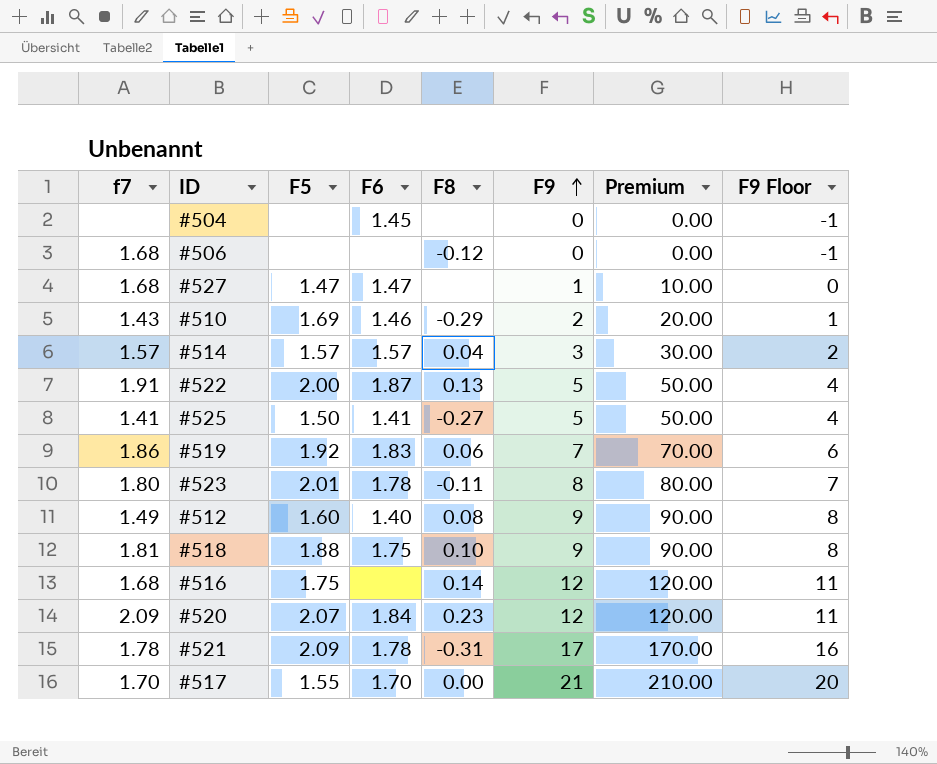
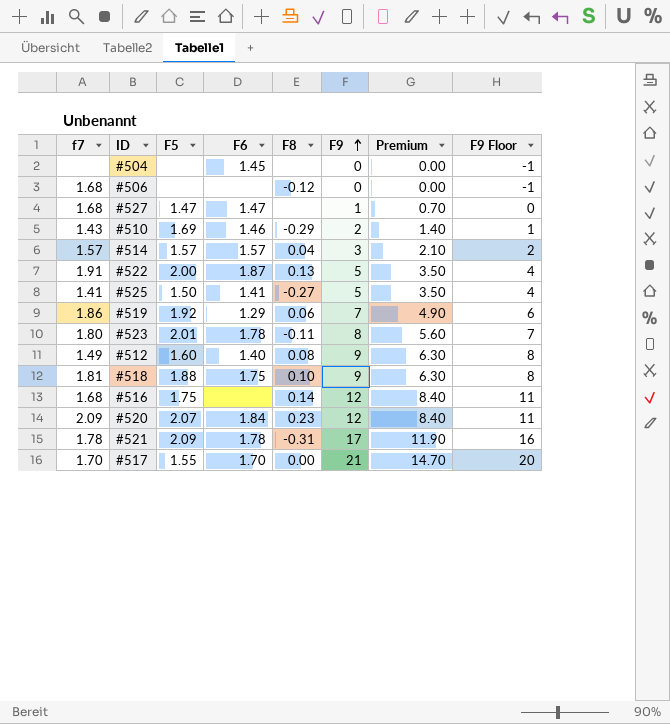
column Premium | formula: [F9] * 10 -> [F9] * 0.7
#519 | F6: 1.83 -> 1.29

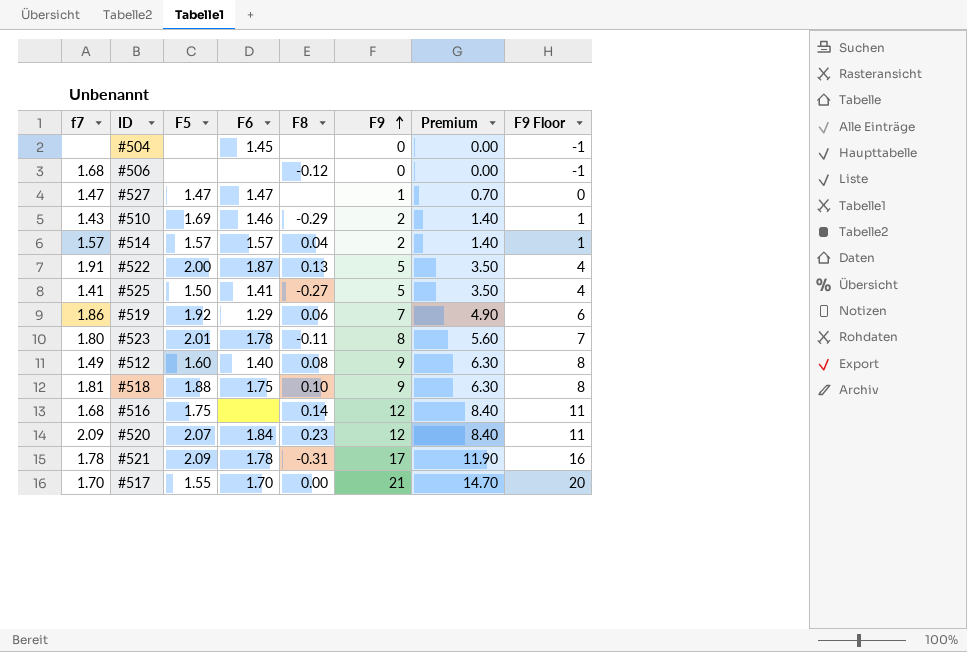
#527 | f7: 1.68 -> 1.47
#514 | F9: 3 -> 2
#514 | Premium: 2.10 -> 1.40
#514 | F9 Floor: 2 -> 1

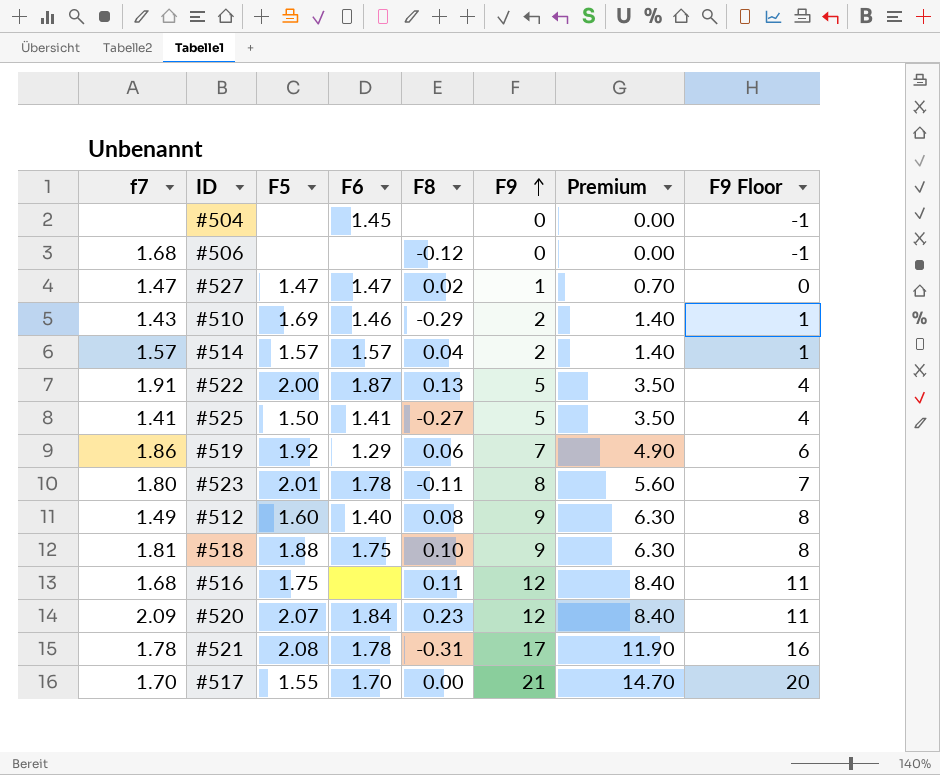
#527 | F8: none -> 0.02
#516 | F8: 0.14 -> 0.11
#521 | F5: 2.09 -> 2.08

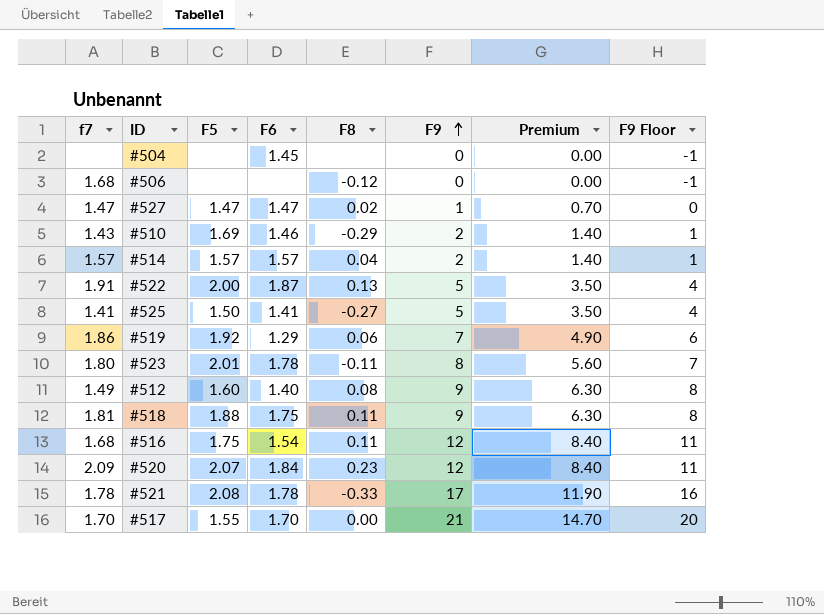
#518 | F8: 0.10 -> 0.11
#516 | F6: none -> 1.54
#521 | F8: -0.31 -> -0.33

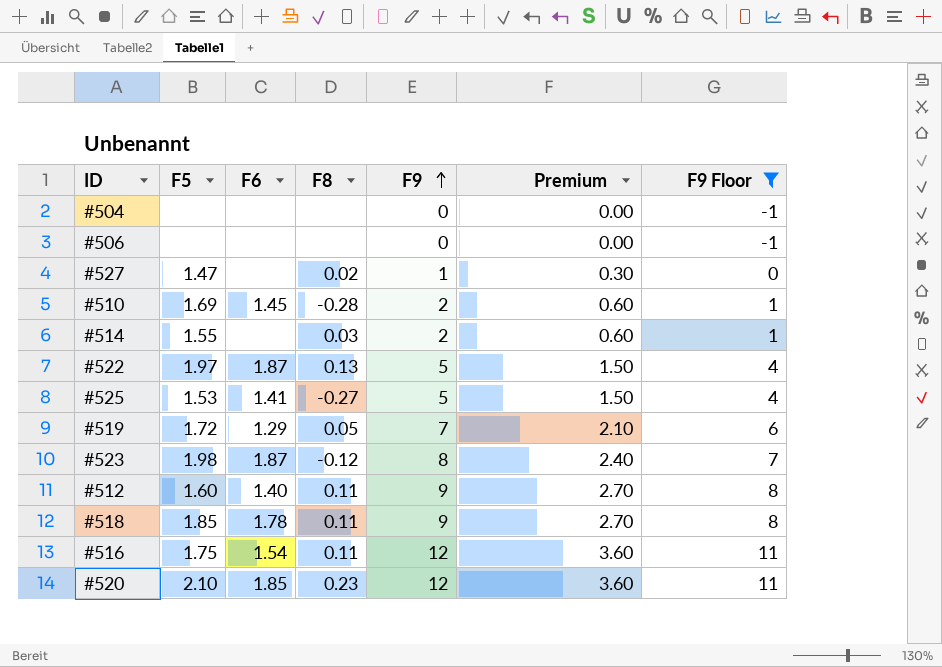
filter: none -> F9 Floor <= 11
column f7 | position: 1 -> none
column Premium | formula: [F9] * 0.7 -> [F9] * 0.3
#504 | F6: 1.45 -> none
#506 | F8: -0.12 -> none
#527 | F6: 1.47 -> none
#510 | F6: 1.46 -> 1.45
#510 | F8: -0.29 -> -0.28
#514 | F5: 1.57 -> 1.55
#514 | F6: 1.57 -> none
#514 | F8: 0.04 -> 0.03
#522 | F5: 2.00 -> 1.97
#525 | F5: 1.50 -> 1.53
#519 | F5: 1.92 -> 1.72
#519 | F8: 0.06 -> 0.05
#523 | F5: 2.01 -> 1.98
#523 | F6: 1.78 -> 1.87
#523 | F8: -0.11 -> -0.12
#512 | F8: 0.08 -> 0.11
#518 | F5: 1.88 -> 1.85
#518 | F6: 1.75 -> 1.78
#520 | F5: 2.07 -> 2.10
#520 | F6: 1.84 -> 1.85

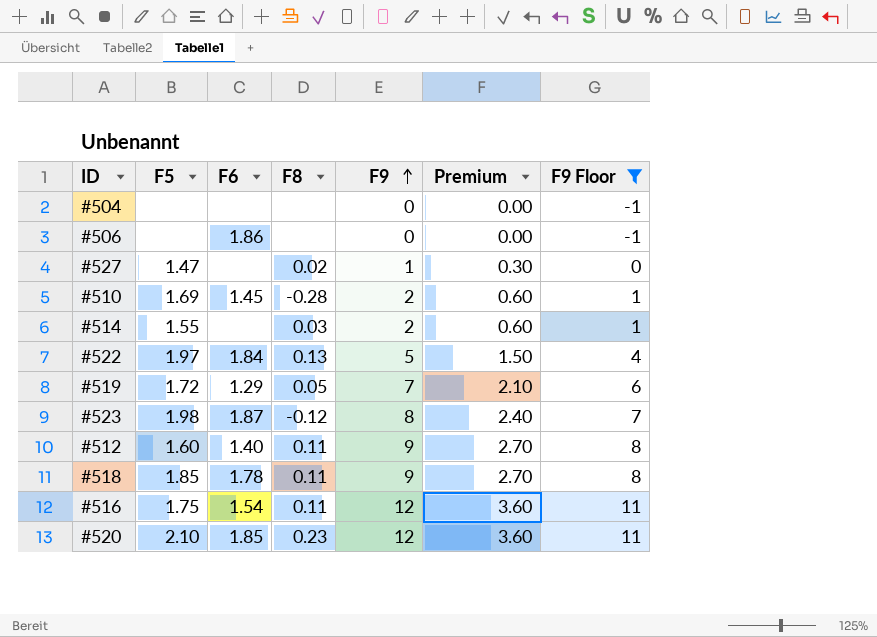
row #525: 1.53 | 1.41 | -0.27 | 5 | 1.50 | 4 -> none
#506 | F6: none -> 1.86
#522 | F6: 1.87 -> 1.84

